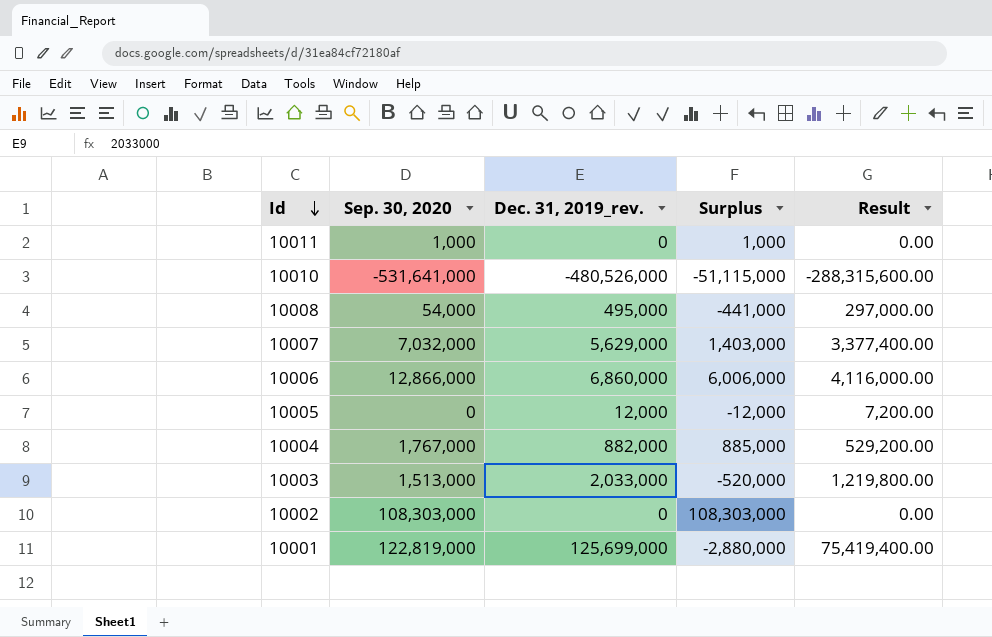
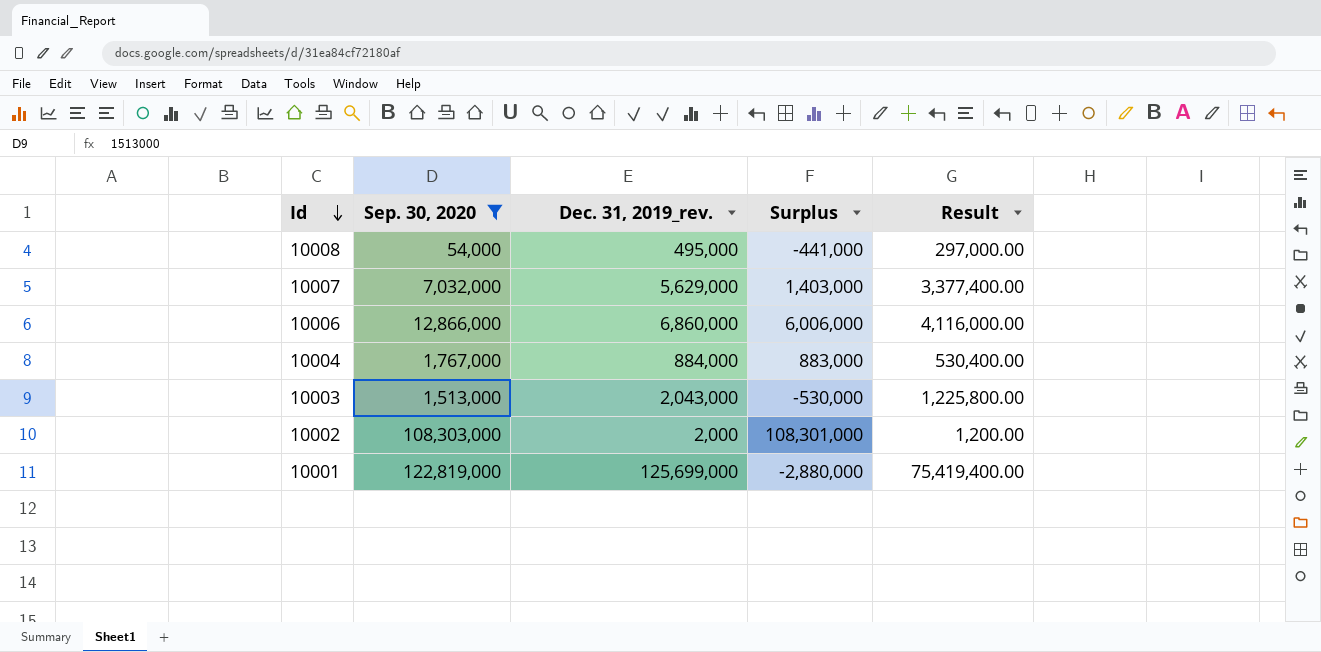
filter: none -> Sep. 30, 2020 >= 54,000
10004 | Dec. 31, 2019_rev.: 882,000 -> 884,000
10004 | Surplus: 885,000 -> 883,000
10004 | Result: 529,200.00 -> 530,400.00
10003 | Dec. 31, 2019_rev.: 2,033,000 -> 2,043,000
10003 | Surplus: -520,000 -> -530,000
10003 | Result: 1,219,800.00 -> 1,225,800.00
10002 | Dec. 31, 2019_rev.: 0 -> 2,000
10002 | Surplus: 108,303,000 -> 108,301,000
10002 | Result: 0.00 -> 1,200.00

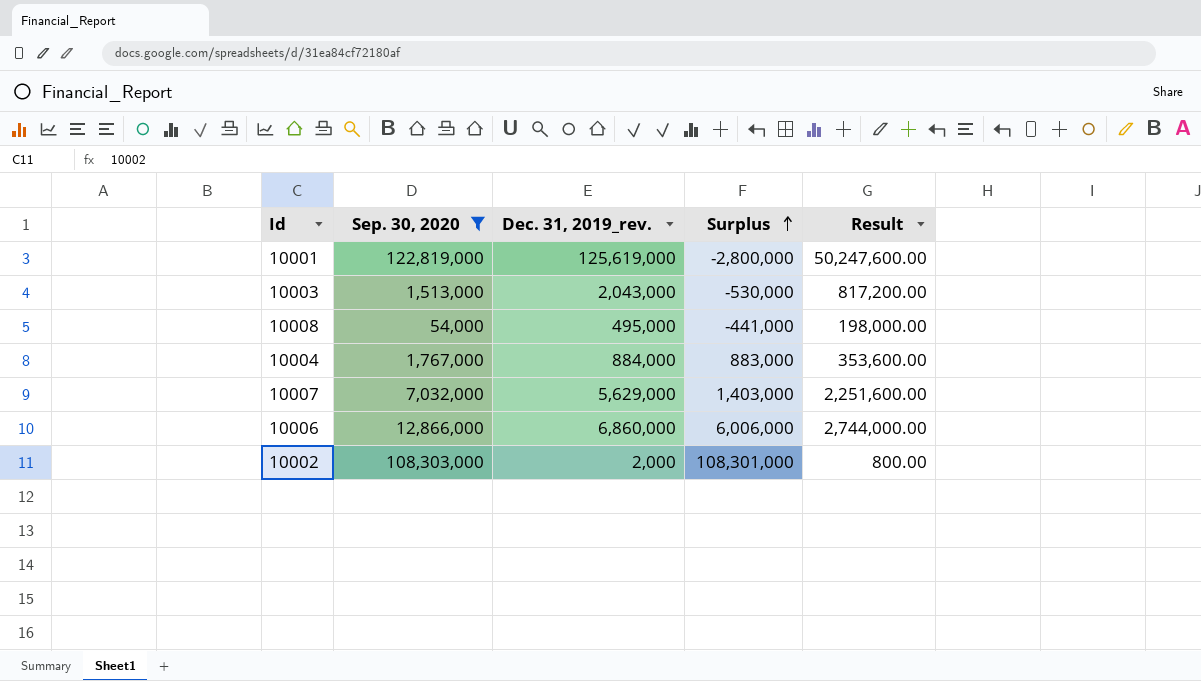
row order: Id descending -> Surplus ascending
column Result | formula: [Dec. 31, 2019_rev.] * 0.6 -> [Dec. 31, 2019_rev.] * 0.4
10001 | Dec. 31, 2019_rev.: 125,699,000 -> 125,619,000
10001 | Surplus: -2,880,000 -> -2,800,000

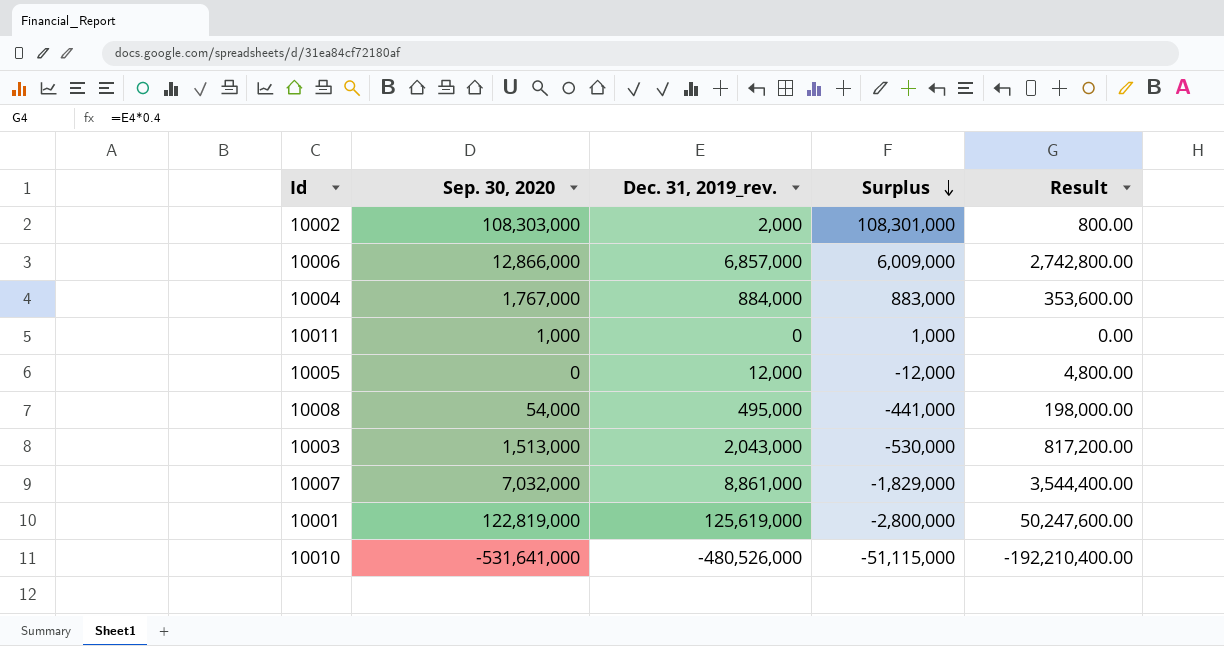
filter: Sep. 30, 2020 >= 54,000 -> none
row order: Surplus ascending -> Surplus descending
10006 | Dec. 31, 2019_rev.: 6,860,000 -> 6,857,000
10006 | Surplus: 6,006,000 -> 6,009,000
10006 | Result: 2,744,000.00 -> 2,742,800.00
10007 | Dec. 31, 2019_rev.: 5,629,000 -> 8,861,000
10007 | Surplus: 1,403,000 -> -1,829,000
10007 | Result: 2,251,600.00 -> 3,544,400.00

